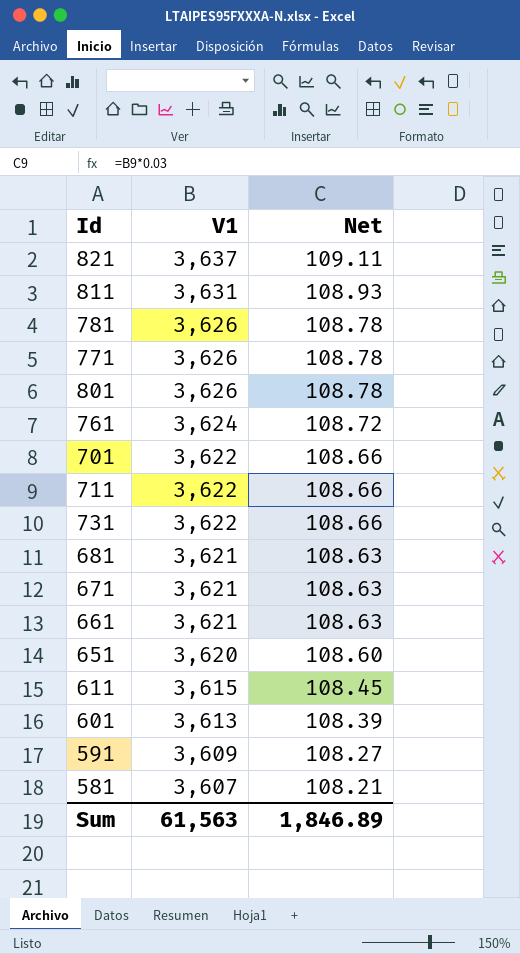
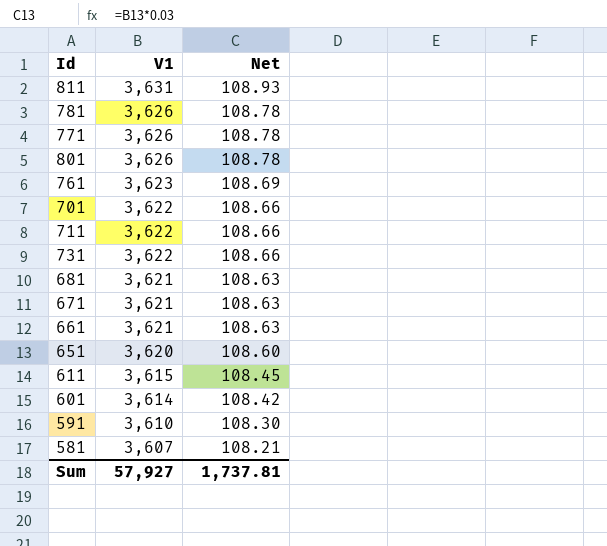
row 821: 3,637 | 109.11 -> none
761 | V1: 3,624 -> 3,623
761 | Net: 108.72 -> 108.69
601 | V1: 3,613 -> 3,614
601 | Net: 108.39 -> 108.42
591 | V1: 3,609 -> 3,610
591 | Net: 108.27 -> 108.30
Sum | V1: 61,563 -> 57,927
Sum | Net: 1,846.89 -> 1,737.81

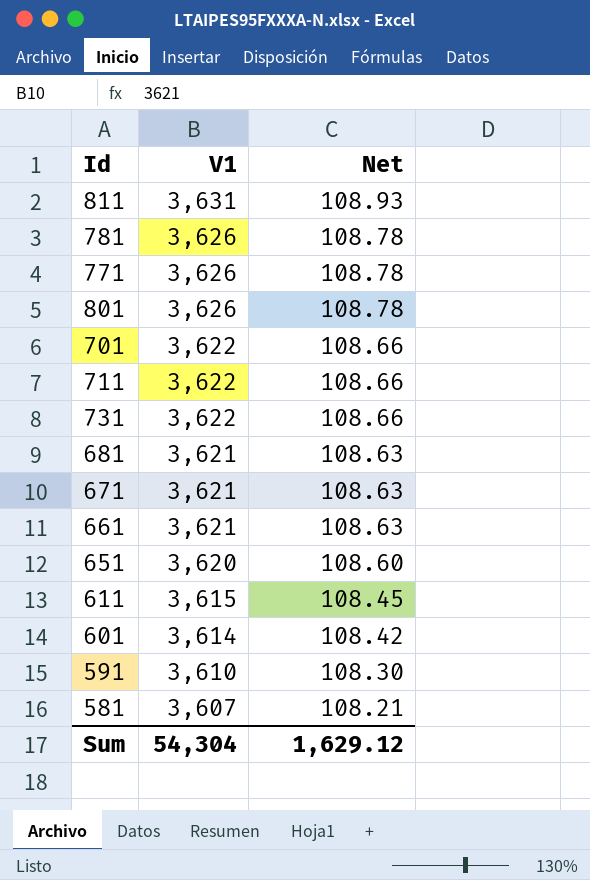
row 761: 3,623 | 108.69 -> none
Sum | V1: 57,927 -> 54,304
Sum | Net: 1,737.81 -> 1,629.12

